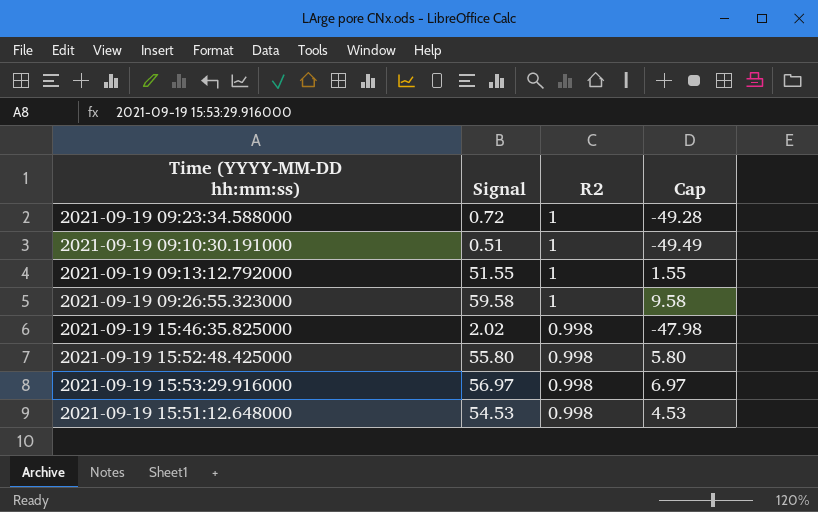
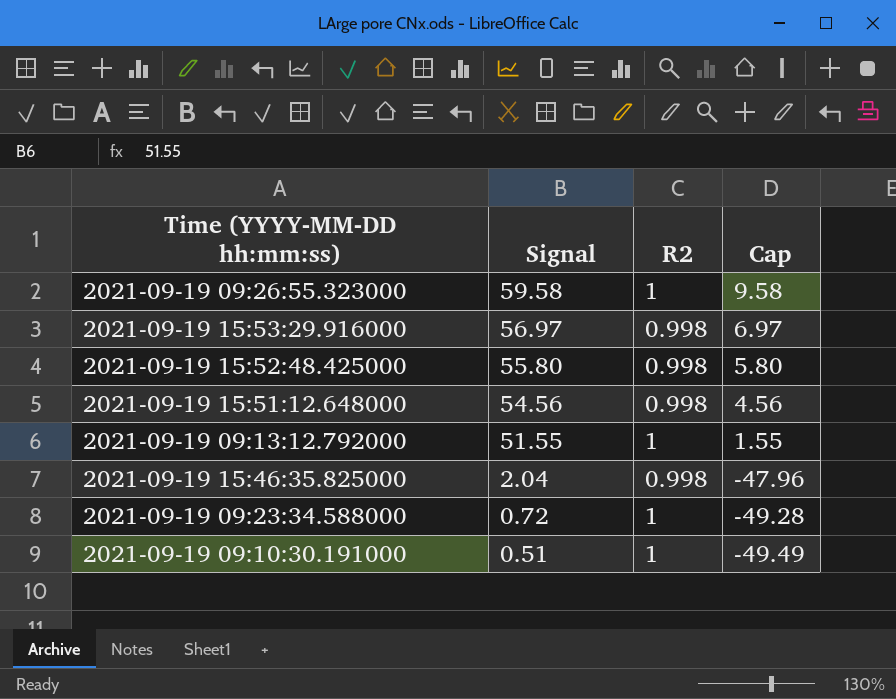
row order: R2 descending -> Signal descending
2021-09-19 15:51:12.648000 | Signal: 54.53 -> 54.56
2021-09-19 15:51:12.648000 | Cap: 4.53 -> 4.56
2021-09-19 15:46:35.825000 | Signal: 2.02 -> 2.04
2021-09-19 15:46:35.825000 | Cap: -47.98 -> -47.96

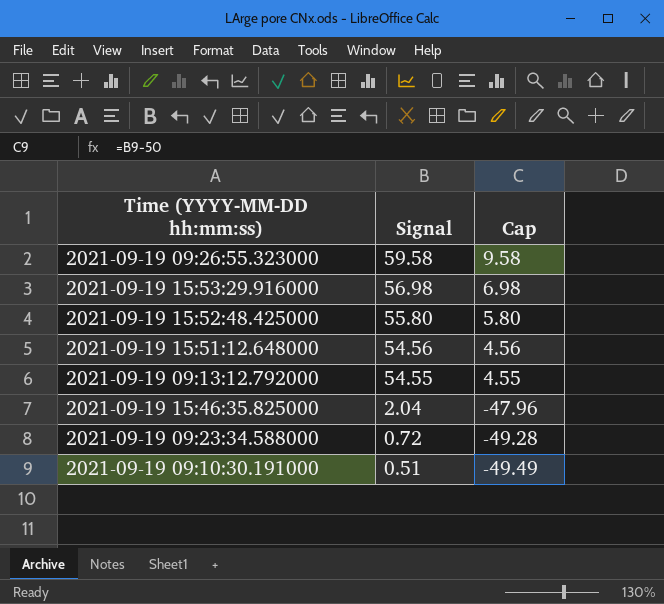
column R2 | position: 3 -> none
2021-09-19 15:53:29.916000 | Signal: 56.97 -> 56.98
2021-09-19 15:53:29.916000 | Cap: 6.97 -> 6.98
2021-09-19 09:13:12.792000 | Signal: 51.55 -> 54.55
2021-09-19 09:13:12.792000 | Cap: 1.55 -> 4.55

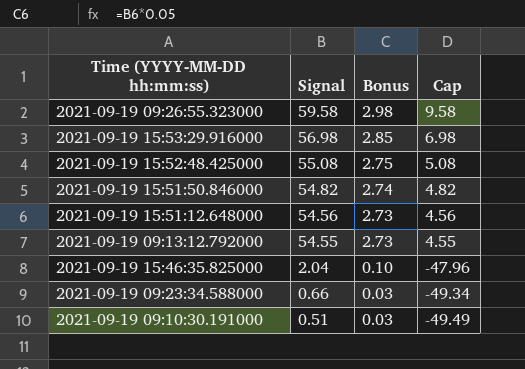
column Bonus | formula: none -> [Signal] * 0.05
2021-09-19 15:52:48.425000 | Signal: 55.80 -> 55.08
2021-09-19 15:52:48.425000 | Cap: 5.80 -> 5.08
row 2021-09-19 15:51:50.846000: none -> 54.82 | 2.74 | 4.82
2021-09-19 09:23:34.588000 | Signal: 0.72 -> 0.66
2021-09-19 09:23:34.588000 | Cap: -49.28 -> -49.34

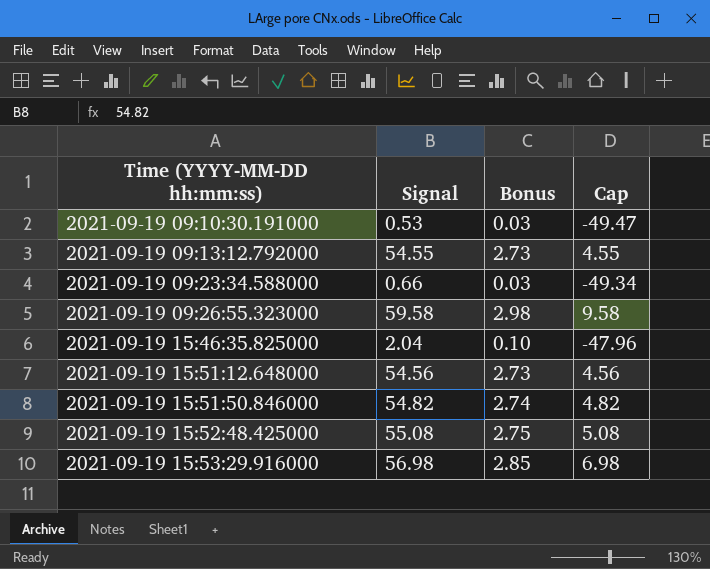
row order: Signal descending -> Time (YYYY-MM-DD hh:mm:ss) ascending
2021-09-19 09:10:30.191000 | Signal: 0.51 -> 0.53
2021-09-19 09:10:30.191000 | Cap: -49.49 -> -49.47

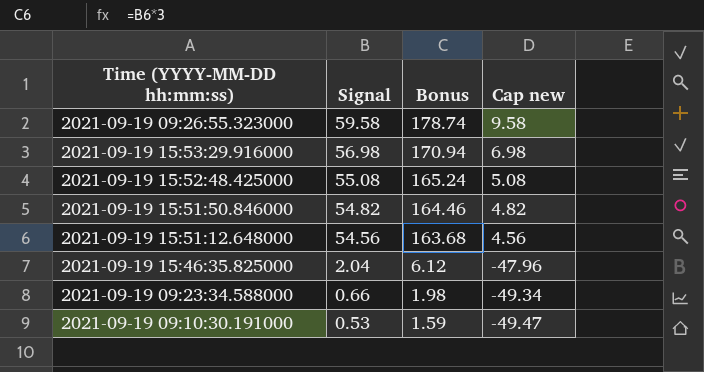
row order: Time (YYYY-MM-DD hh:mm:ss) ascending -> Signal descending
column Bonus | formula: [Signal] * 0.05 -> [Signal] * 3
column name: Cap -> Cap new
row 2021-09-19 09:13:12.792000: 54.55 | 2.73 | 4.55 -> none

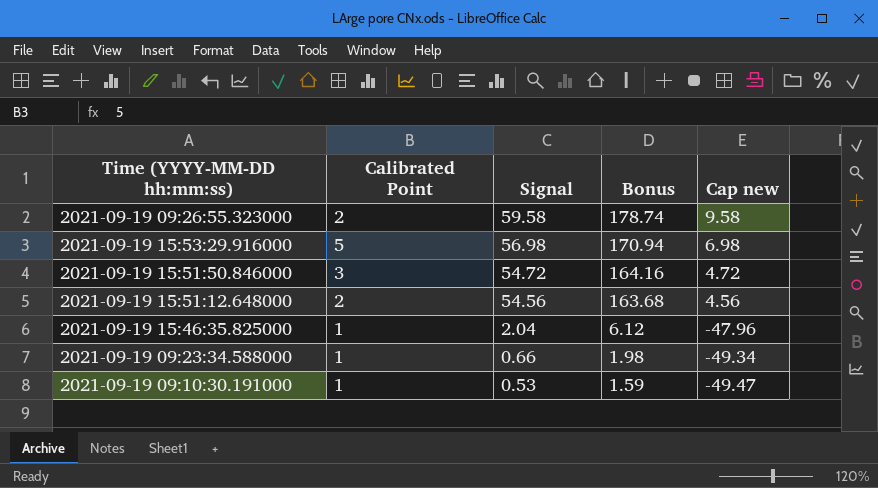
column Calibrated Point | position: none -> 2
row 2021-09-19 15:52:48.425000: 55.08 | 165.24 | 5.08 -> none
2021-09-19 15:51:50.846000 | Signal: 54.82 -> 54.72
2021-09-19 15:51:50.846000 | Bonus: 164.46 -> 164.16
2021-09-19 15:51:50.846000 | Cap new: 4.82 -> 4.72

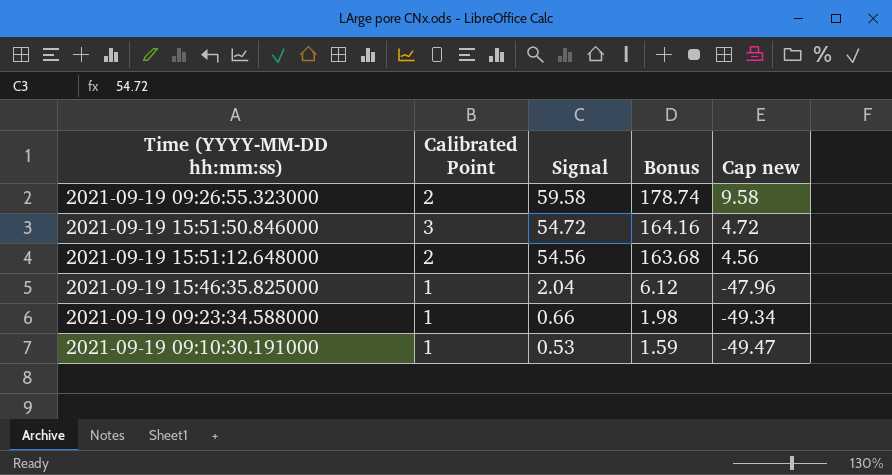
row 2021-09-19 15:53:29.916000: 5 | 56.98 | 170.94 | 6.98 -> none

